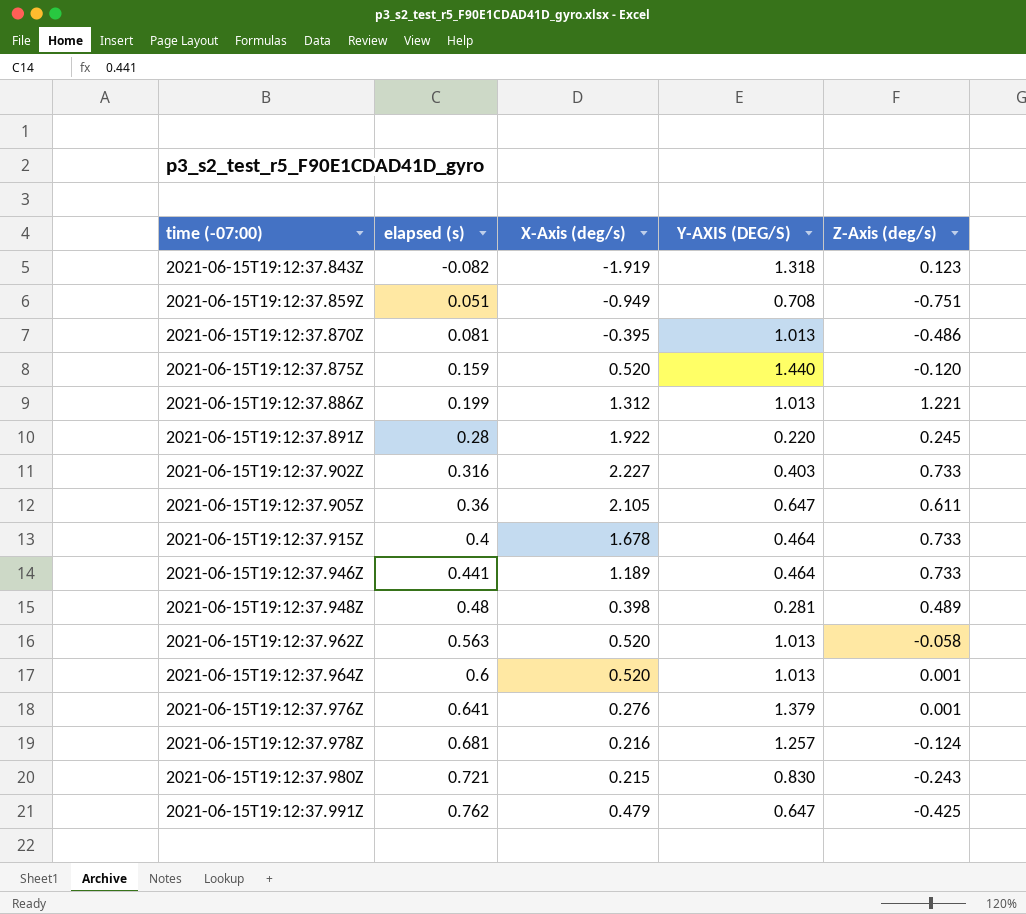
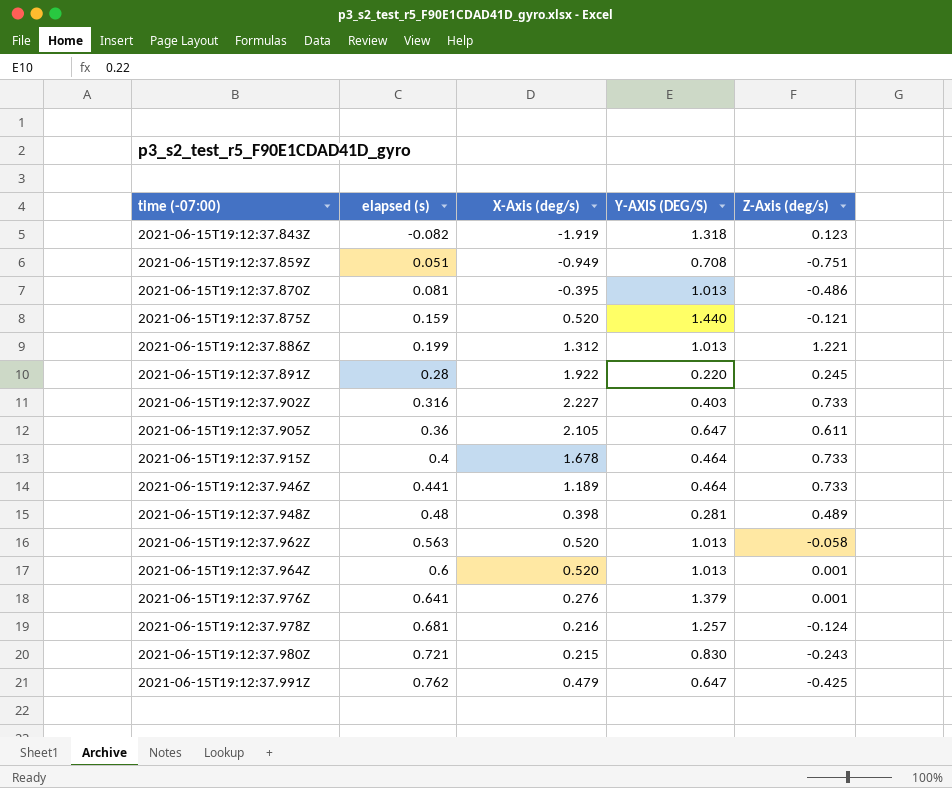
2021-06-15T19:12:37.875Z | Z-Axis (deg/s): -0.120 -> -0.121

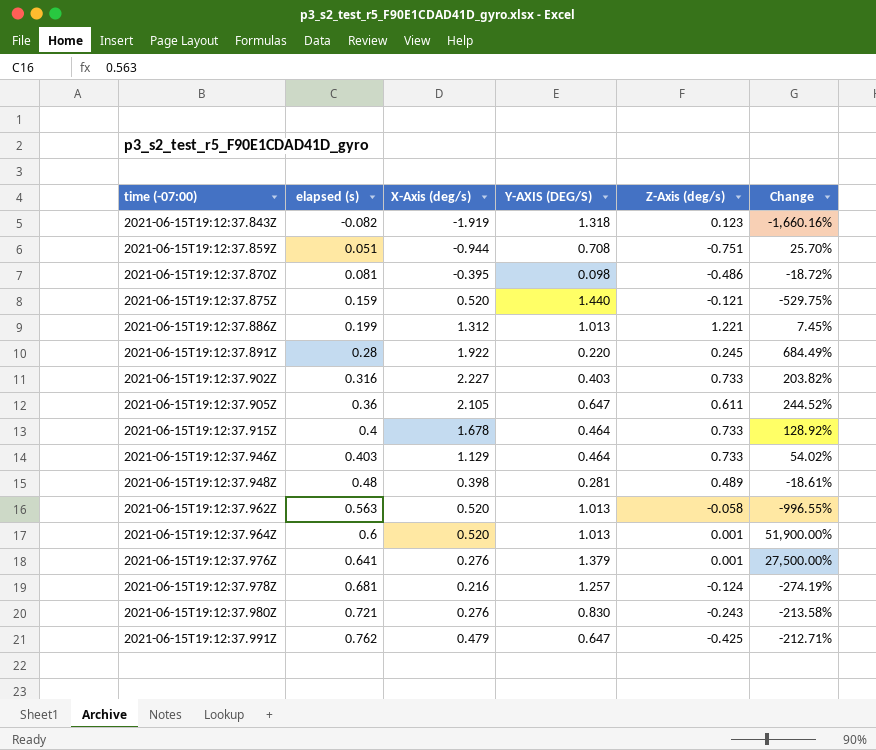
column Change | formula: none -> ([X-Axis (deg/s)] - [Z-Axis (deg/s)]) / [Z-Axis (deg/s)]
2021-06-15T19:12:37.859Z | X-Axis (deg/s): -0.949 -> -0.944
2021-06-15T19:12:37.870Z | Y-AXIS (DEG/S): 1.013 -> 0.098
2021-06-15T19:12:37.946Z | elapsed (s): 0.441 -> 0.403
2021-06-15T19:12:37.946Z | X-Axis (deg/s): 1.189 -> 1.129
2021-06-15T19:12:37.980Z | X-Axis (deg/s): 0.215 -> 0.276

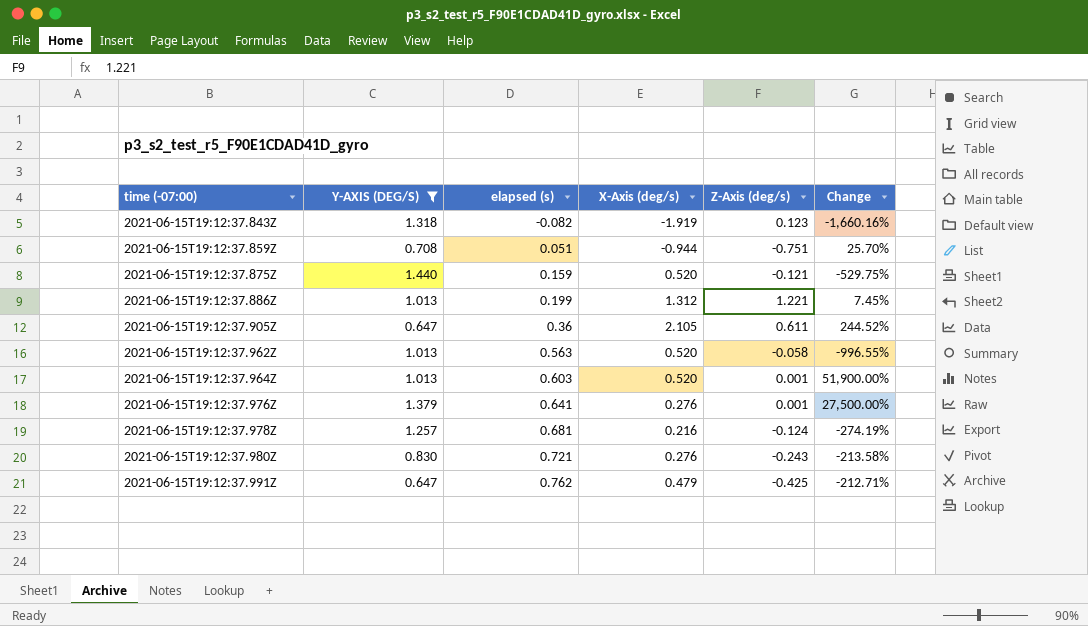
filter: none -> Y-AXIS (DEG/S) >= 0.647
column Y-AXIS (DEG/S) | position: 4 -> 2
2021-06-15T19:12:37.964Z | elapsed (s): 0.6 -> 0.603

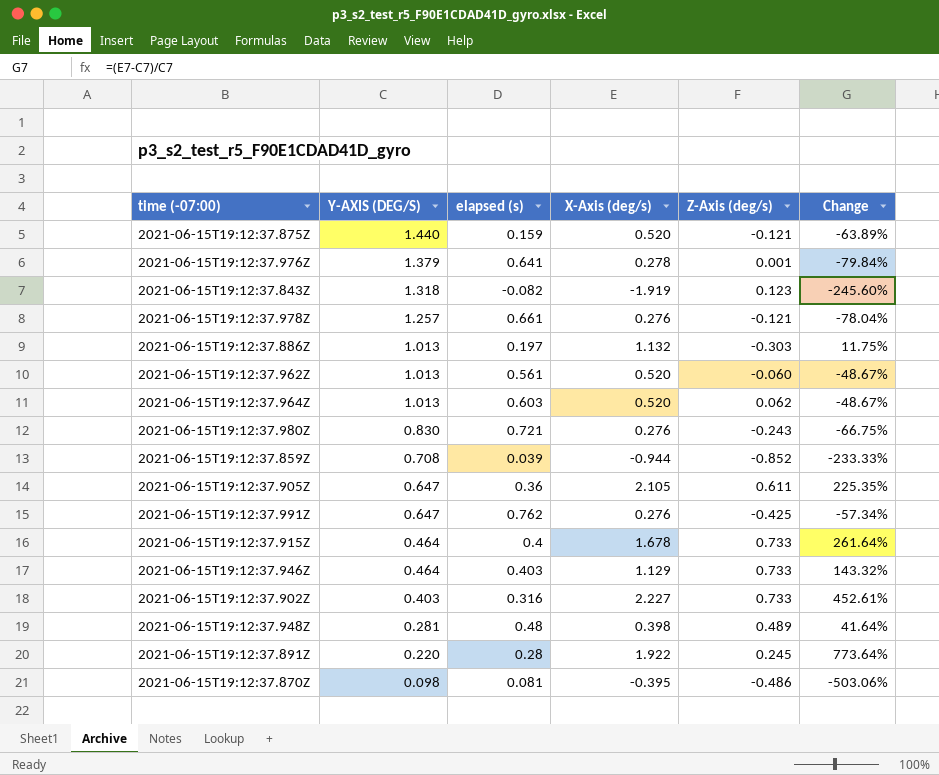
filter: Y-AXIS (DEG/S) >= 0.647 -> none
row order: time (-07:00) ascending -> Y-AXIS (DEG/S) descending
column Change | formula: ([X-Axis (deg/s)] - [Z-Axis (deg/s)]) / [Z-Axis (deg/s)] -> ([X-Axis (deg/s)] - [Y-AXIS (DEG/S)]) / [Y-AXIS (DEG/S)]
2021-06-15T19:12:37.976Z | X-Axis (deg/s): 0.276 -> 0.278
2021-06-15T19:12:37.978Z | elapsed (s): 0.681 -> 0.661
2021-06-15T19:12:37.978Z | X-Axis (deg/s): 0.216 -> 0.276
2021-06-15T19:12:37.978Z | Z-Axis (deg/s): -0.124 -> -0.121
2021-06-15T19:12:37.886Z | elapsed (s): 0.199 -> 0.197
2021-06-15T19:12:37.886Z | X-Axis (deg/s): 1.312 -> 1.132
2021-06-15T19:12:37.886Z | Z-Axis (deg/s): 1.221 -> -0.303
2021-06-15T19:12:37.962Z | elapsed (s): 0.563 -> 0.561
2021-06-15T19:12:37.962Z | Z-Axis (deg/s): -0.058 -> -0.060
2021-06-15T19:12:37.964Z | Z-Axis (deg/s): 0.001 -> 0.062
2021-06-15T19:12:37.859Z | elapsed (s): 0.051 -> 0.039
2021-06-15T19:12:37.859Z | Z-Axis (deg/s): -0.751 -> -0.852
2021-06-15T19:12:37.991Z | X-Axis (deg/s): 0.479 -> 0.276

